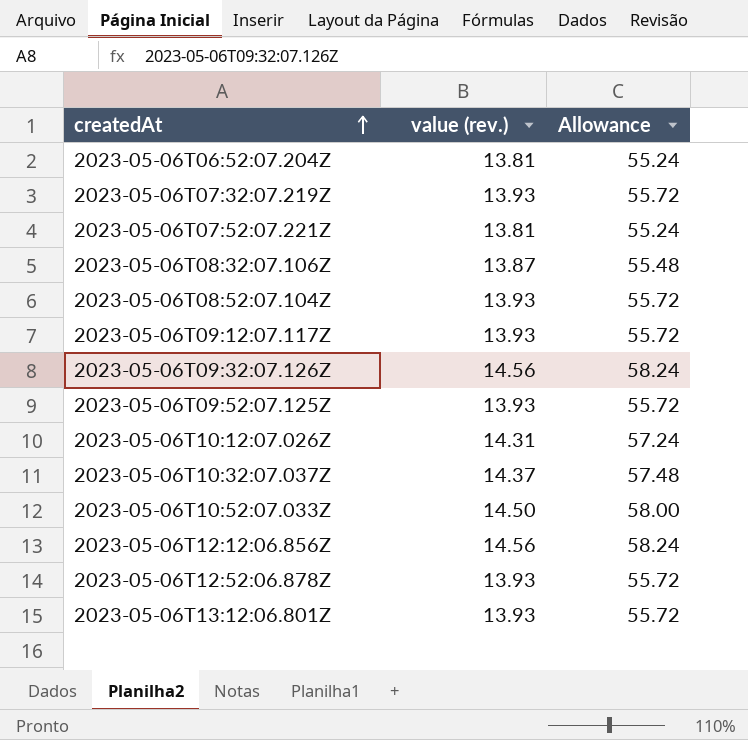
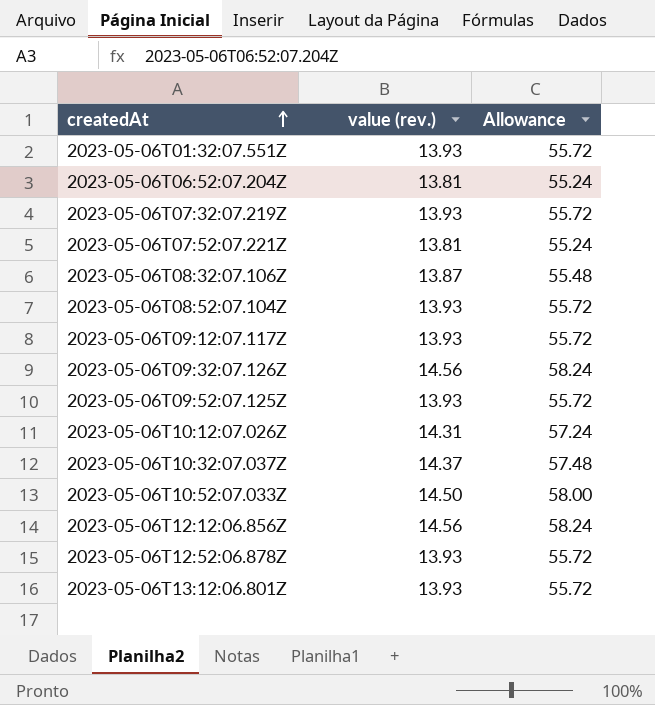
row 2023-05-06T01:32:07.551Z: none -> 13.93 | 55.72

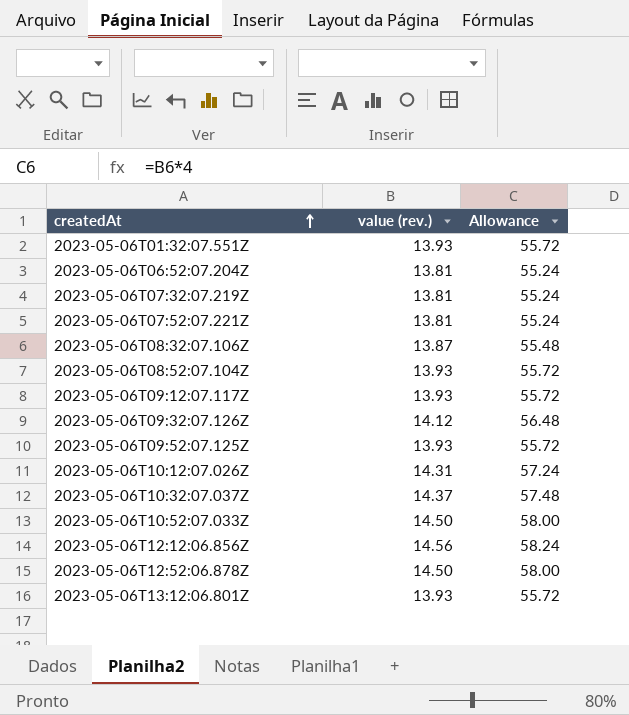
2023-05-06T07:32:07.219Z | value (rev.): 13.93 -> 13.81
2023-05-06T07:32:07.219Z | Allowance: 55.72 -> 55.24
2023-05-06T09:32:07.126Z | value (rev.): 14.56 -> 14.12
2023-05-06T09:32:07.126Z | Allowance: 58.24 -> 56.48
2023-05-06T12:52:06.878Z | value (rev.): 13.93 -> 14.50
2023-05-06T12:52:06.878Z | Allowance: 55.72 -> 58.00

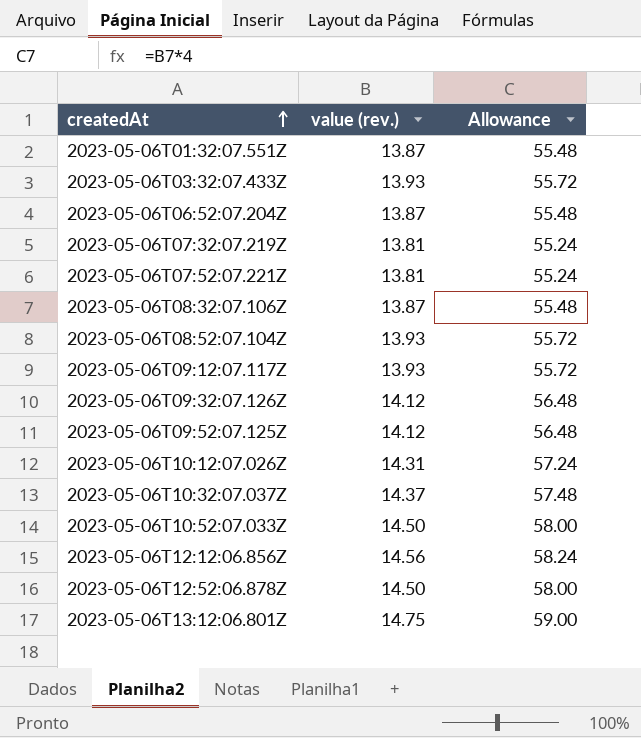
2023-05-06T01:32:07.551Z | value (rev.): 13.93 -> 13.87
2023-05-06T01:32:07.551Z | Allowance: 55.72 -> 55.48
row 2023-05-06T03:32:07.433Z: none -> 13.93 | 55.72
2023-05-06T06:52:07.204Z | value (rev.): 13.81 -> 13.87
2023-05-06T06:52:07.204Z | Allowance: 55.24 -> 55.48
2023-05-06T09:52:07.125Z | value (rev.): 13.93 -> 14.12
2023-05-06T09:52:07.125Z | Allowance: 55.72 -> 56.48
2023-05-06T13:12:06.801Z | value (rev.): 13.93 -> 14.75
2023-05-06T13:12:06.801Z | Allowance: 55.72 -> 59.00

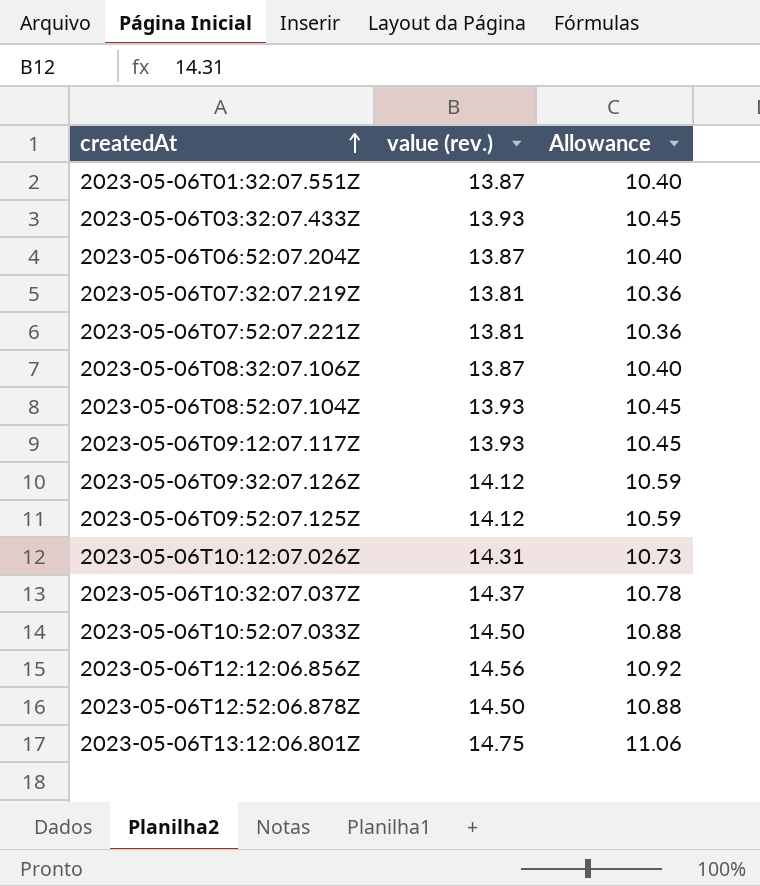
column Allowance | formula: [value (rev.)] * 4 -> [value (rev.)] * 0.75

